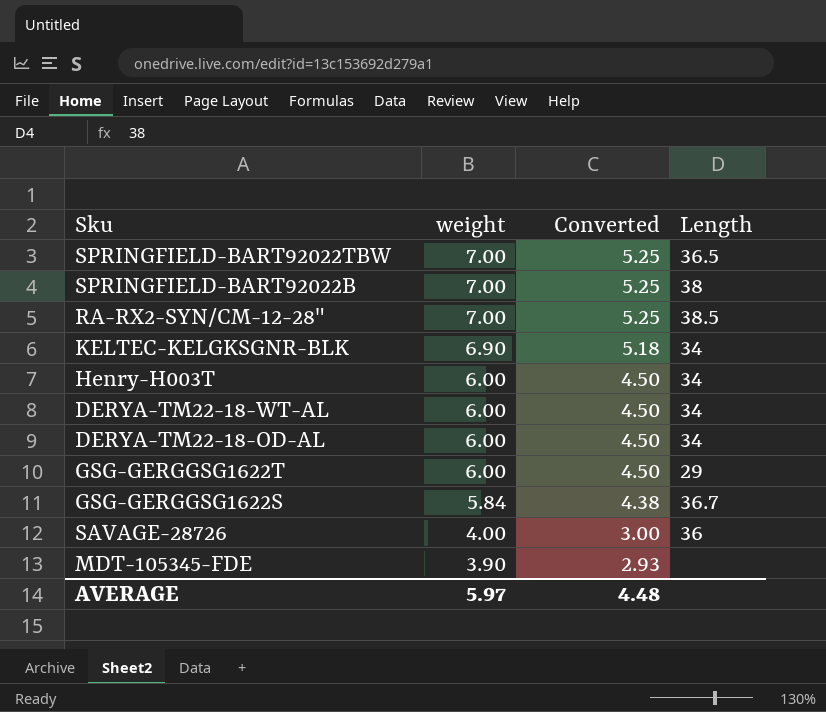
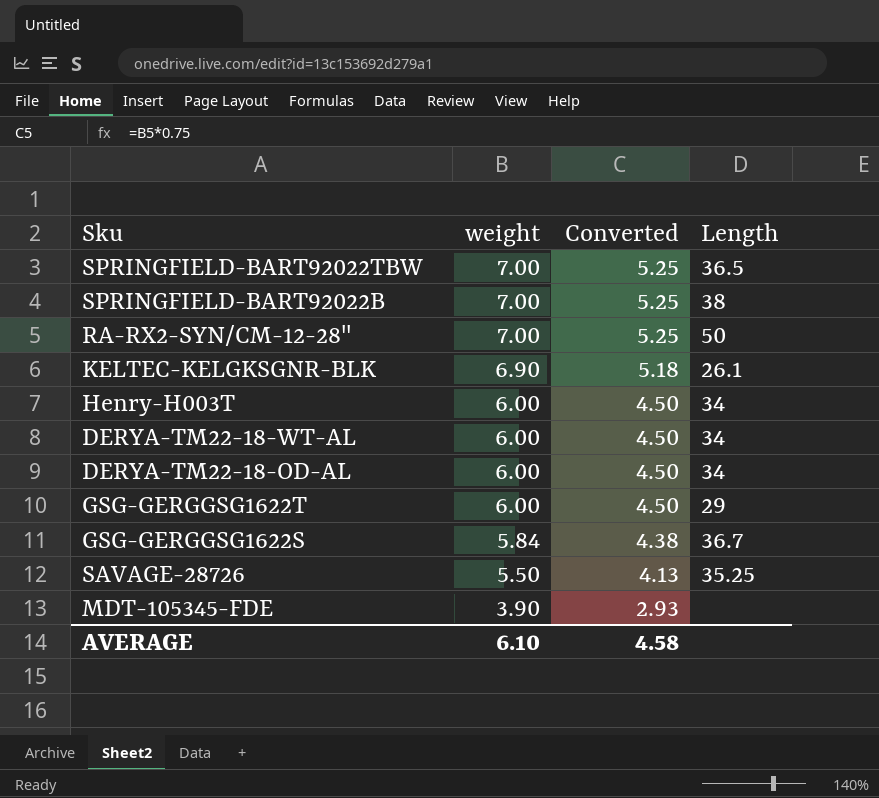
RA-RX2-SYN/CM-12-28" | Length: 38.5 -> 50
KELTEC-KELGKSGNR-BLK | Length: 34 -> 26.1
SAVAGE-28726 | weight: 4.00 -> 5.50
SAVAGE-28726 | Converted: 3.00 -> 4.13
SAVAGE-28726 | Length: 36 -> 35.25
AVERAGE | weight: 5.97 -> 6.10
AVERAGE | Converted: 4.48 -> 4.58

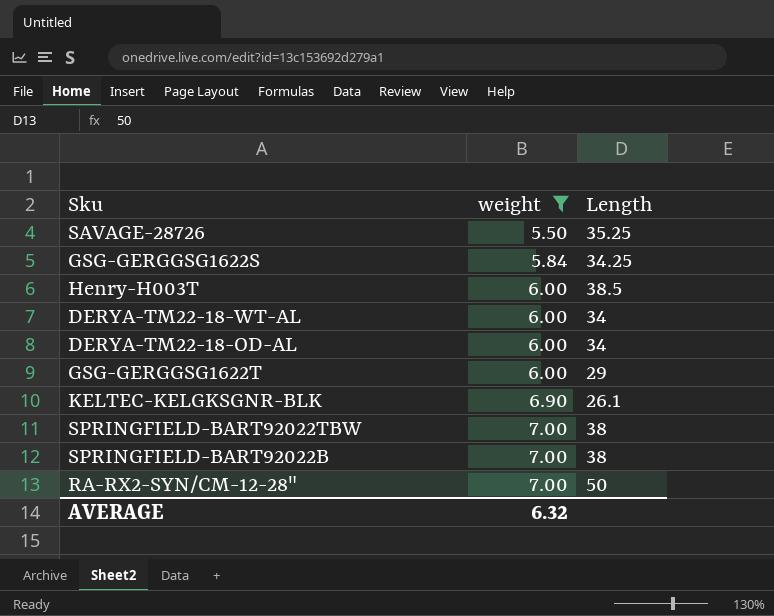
filter: none -> weight != 3.90
row order: weight descending -> weight ascending
column Converted | formula: [weight] * 0.75 -> none
GSG-GERGGSG1622S | Length: 36.7 -> 34.25
Henry-H003T | Length: 34 -> 38.5
SPRINGFIELD-BART92022TBW | Length: 36.5 -> 38
AVERAGE | weight: 6.10 -> 6.32

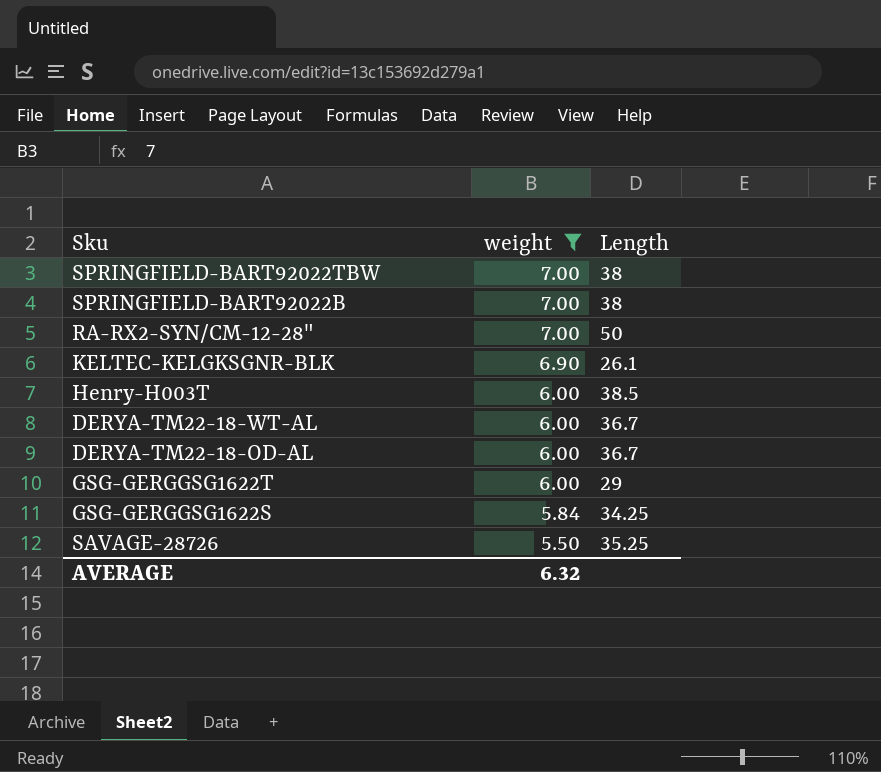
row order: weight ascending -> weight descending
DERYA-TM22-18-WT-AL | Length: 34 -> 36.7
DERYA-TM22-18-OD-AL | Length: 34 -> 36.7

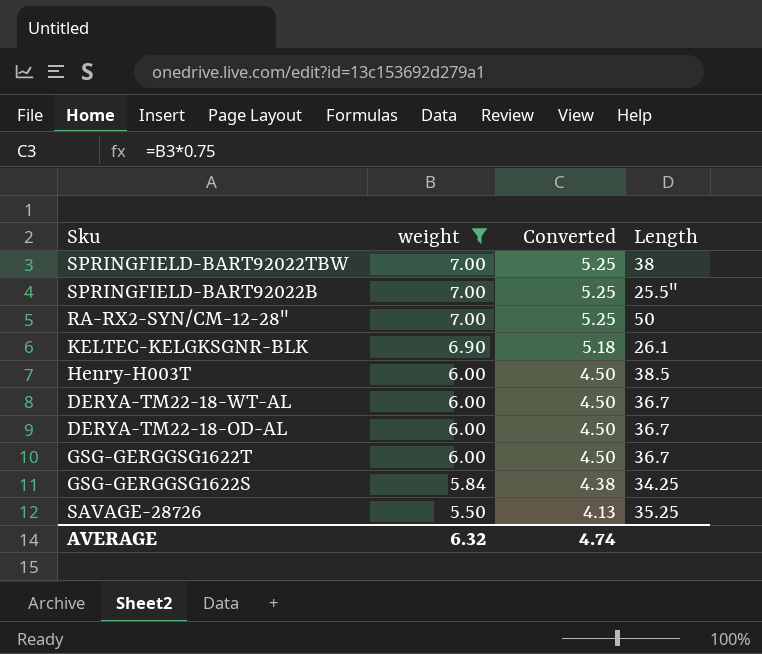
column Converted | formula: none -> [weight] * 0.75
SPRINGFIELD-BART92022B | Length: 38 -> 25.5"
GSG-GERGGSG1622T | Length: 29 -> 36.7

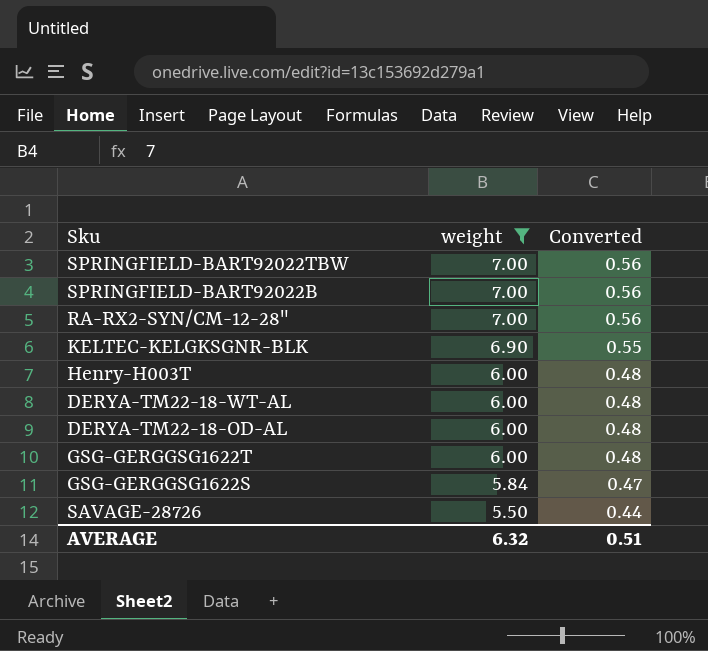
column Length | position: 4 -> none
column Converted | formula: [weight] * 0.75 -> [weight] * 0.08
AVERAGE | Converted: 4.74 -> 0.51

